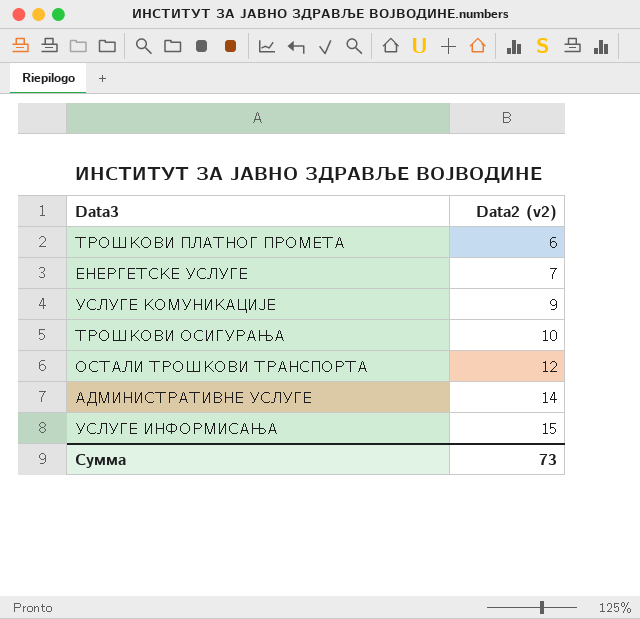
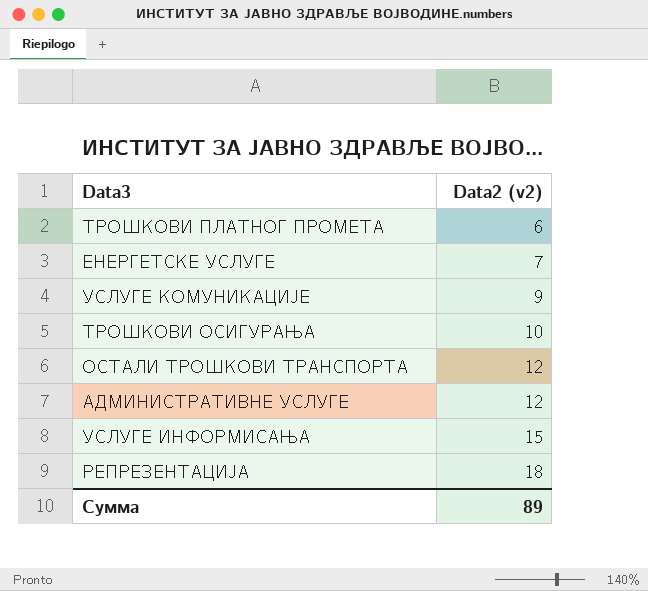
АДМИНИСТРАТИВНЕ УСЛУГЕ | Data2 (v2): 14 -> 12
row РЕПРЕЗЕНТАЦИЈА: none -> 18
Сумма | Data2 (v2): 73 -> 89

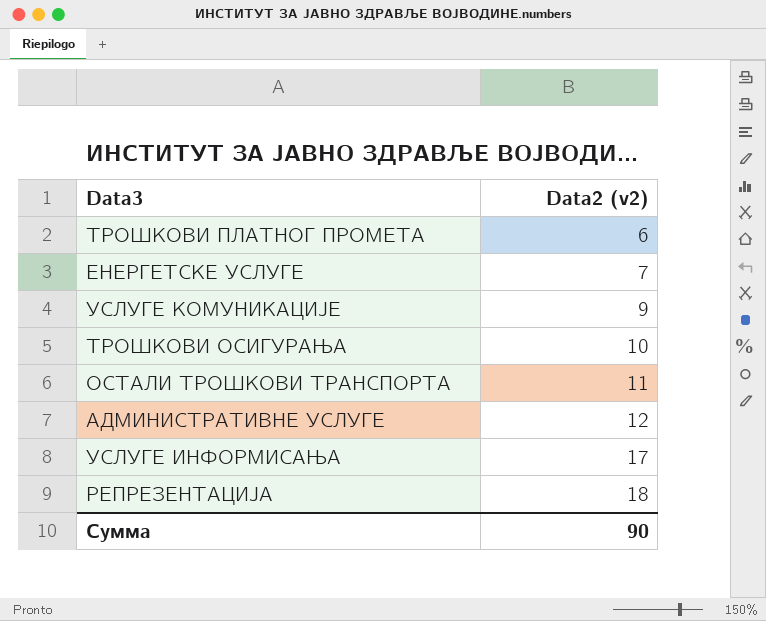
ОСТАЛИ ТРОШКОВИ ТРАНСПОРТА | Data2 (v2): 12 -> 11
УСЛУГЕ ИНФОРМИСАЊА | Data2 (v2): 15 -> 17
Сумма | Data2 (v2): 89 -> 90

